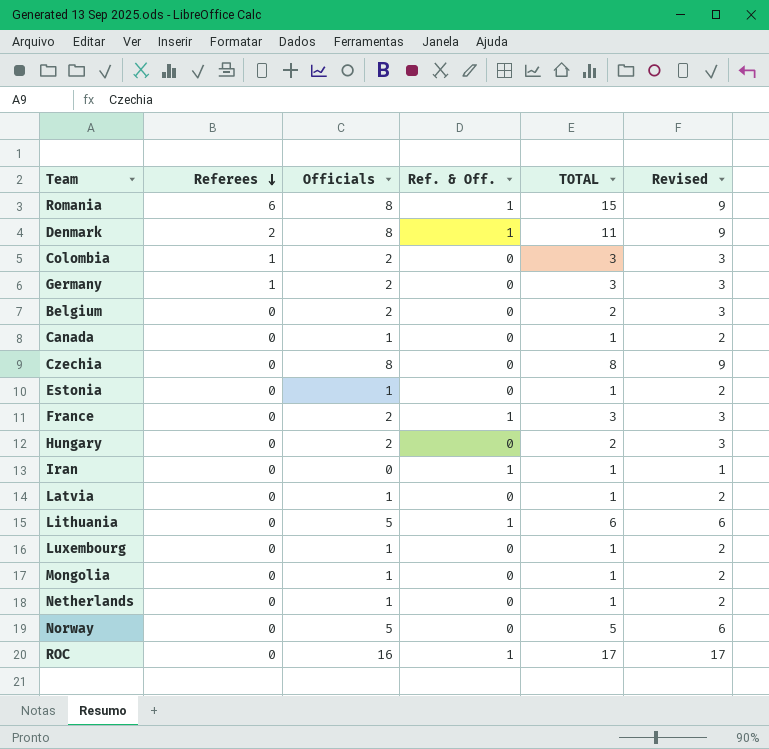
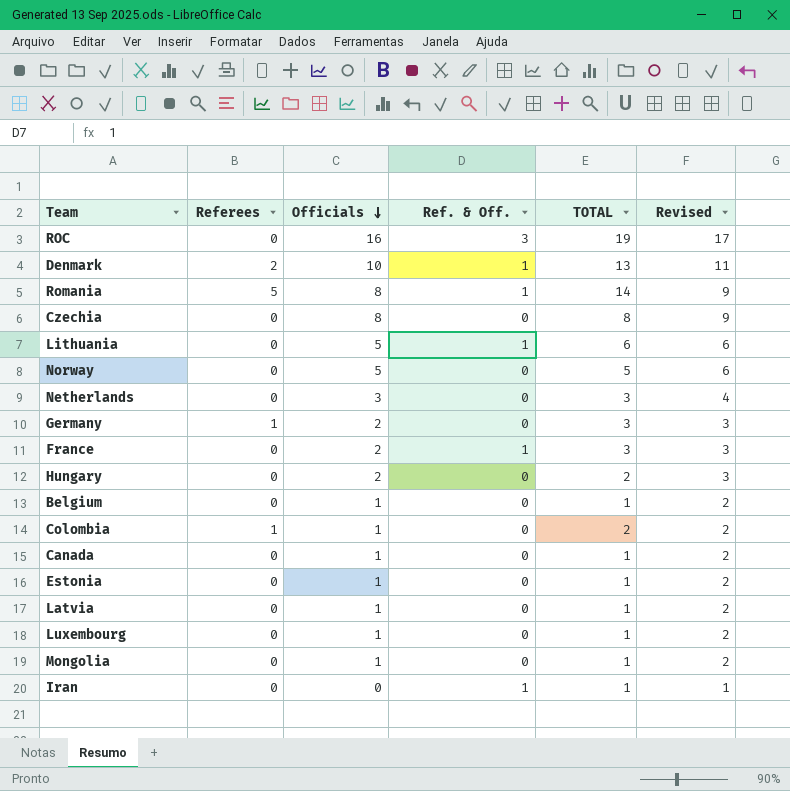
row order: Referees descending -> Officials descending
ROC | Ref. & Off.: 1 -> 3
ROC | TOTAL: 17 -> 19
Denmark | Officials: 8 -> 10
Denmark | TOTAL: 11 -> 13
Denmark | Revised: 9 -> 11
Romania | Referees: 6 -> 5
Romania | TOTAL: 15 -> 14
Netherlands | Officials: 1 -> 3
Netherlands | TOTAL: 1 -> 3
Netherlands | Revised: 2 -> 4
Belgium | Officials: 2 -> 1
Belgium | TOTAL: 2 -> 1
Belgium | Revised: 3 -> 2
Colombia | Officials: 2 -> 1
Colombia | TOTAL: 3 -> 2
Colombia | Revised: 3 -> 2

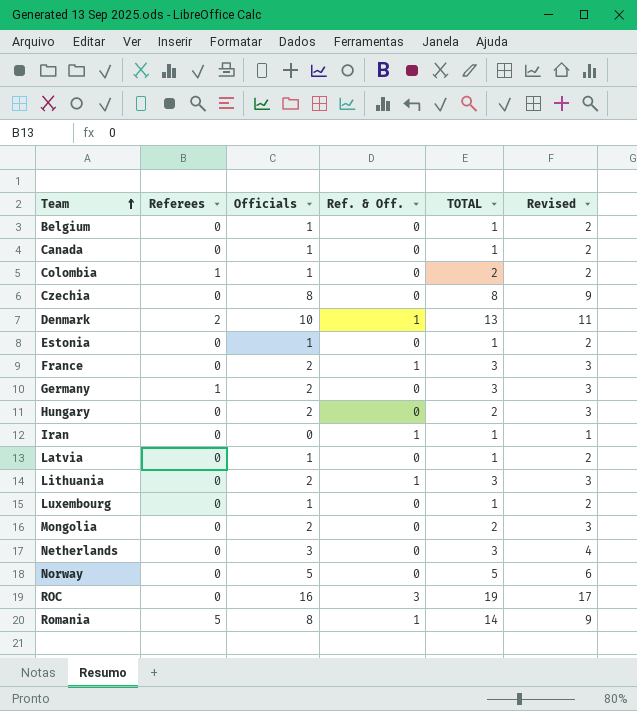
row order: Officials descending -> Team ascending
Lithuania | Officials: 5 -> 2
Lithuania | TOTAL: 6 -> 3
Lithuania | Revised: 6 -> 3
Mongolia | Officials: 1 -> 2
Mongolia | TOTAL: 1 -> 2
Mongolia | Revised: 2 -> 3

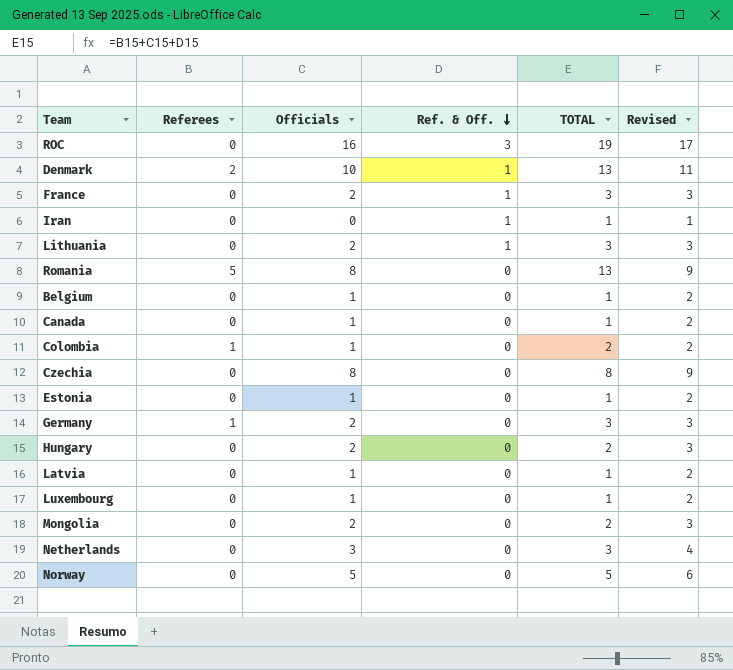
row order: Team ascending -> Ref. & Off. descending
Romania | Ref. & Off.: 1 -> 0
Romania | TOTAL: 14 -> 13

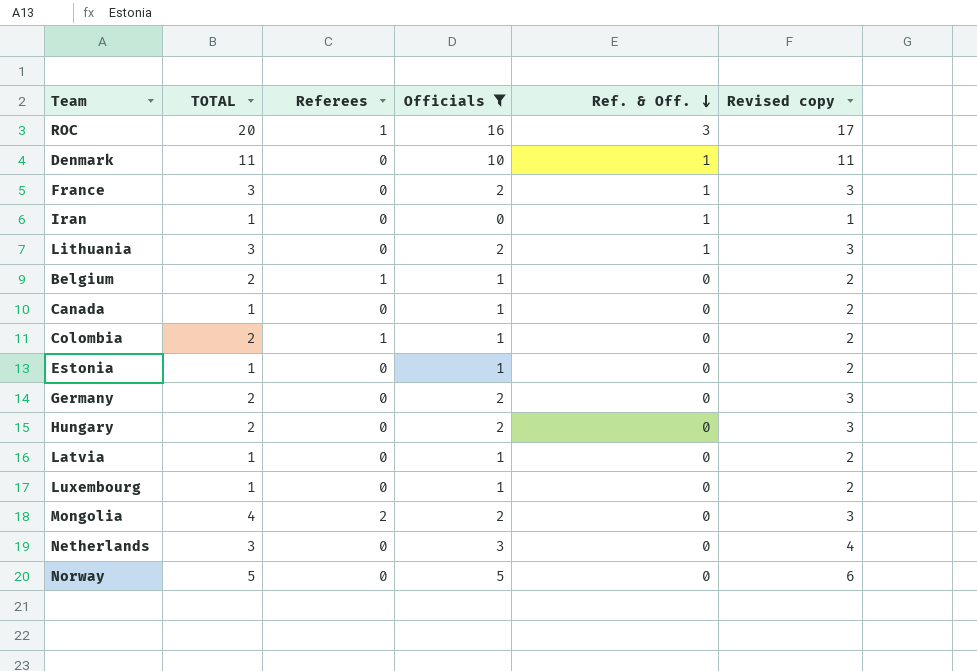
filter: none -> Officials != 8
column TOTAL | position: 5 -> 2
column name: Revised -> Revised copy
ROC | TOTAL: 19 -> 20
ROC | Referees: 0 -> 1
Denmark | TOTAL: 13 -> 11
Denmark | Referees: 2 -> 0
Belgium | TOTAL: 1 -> 2
Belgium | Referees: 0 -> 1
Germany | TOTAL: 3 -> 2
Germany | Referees: 1 -> 0
Mongolia | TOTAL: 2 -> 4
Mongolia | Referees: 0 -> 2

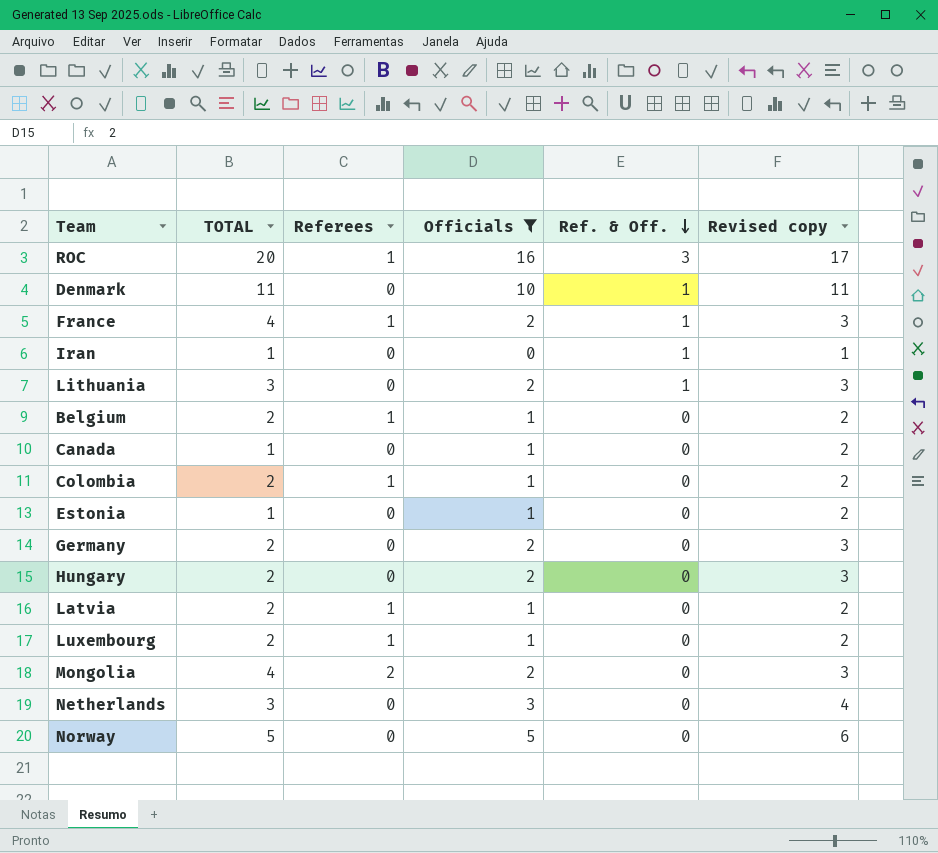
France | TOTAL: 3 -> 4
France | Referees: 0 -> 1
Latvia | TOTAL: 1 -> 2
Latvia | Referees: 0 -> 1
Luxembourg | TOTAL: 1 -> 2
Luxembourg | Referees: 0 -> 1

